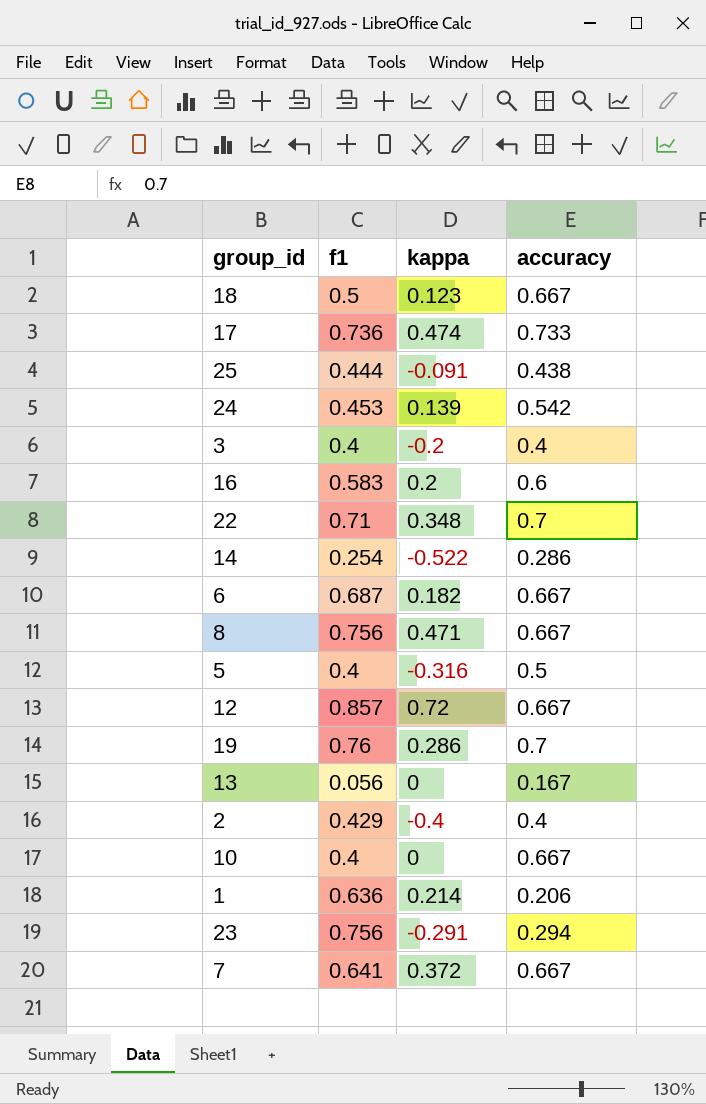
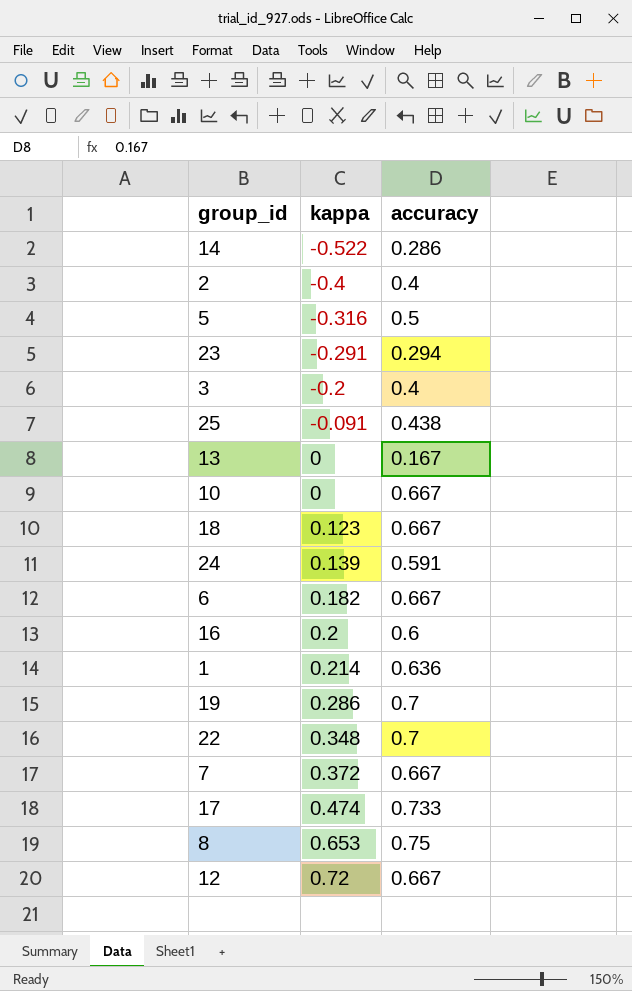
row order: none -> kappa ascending
column f1 | position: 2 -> none
24 | accuracy: 0.542 -> 0.591
1 | accuracy: 0.206 -> 0.636
8 | kappa: 0.471 -> 0.653
8 | accuracy: 0.667 -> 0.75

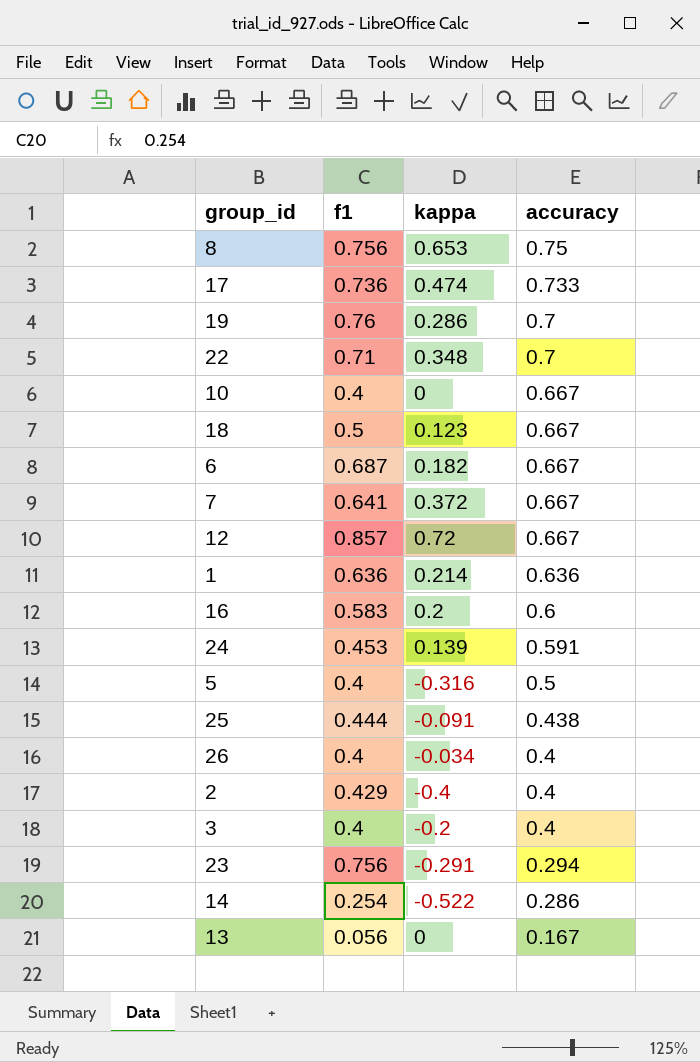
row order: kappa ascending -> accuracy descending
column f1 | position: none -> 2
row 26: none -> 0.4 | -0.034 | 0.4

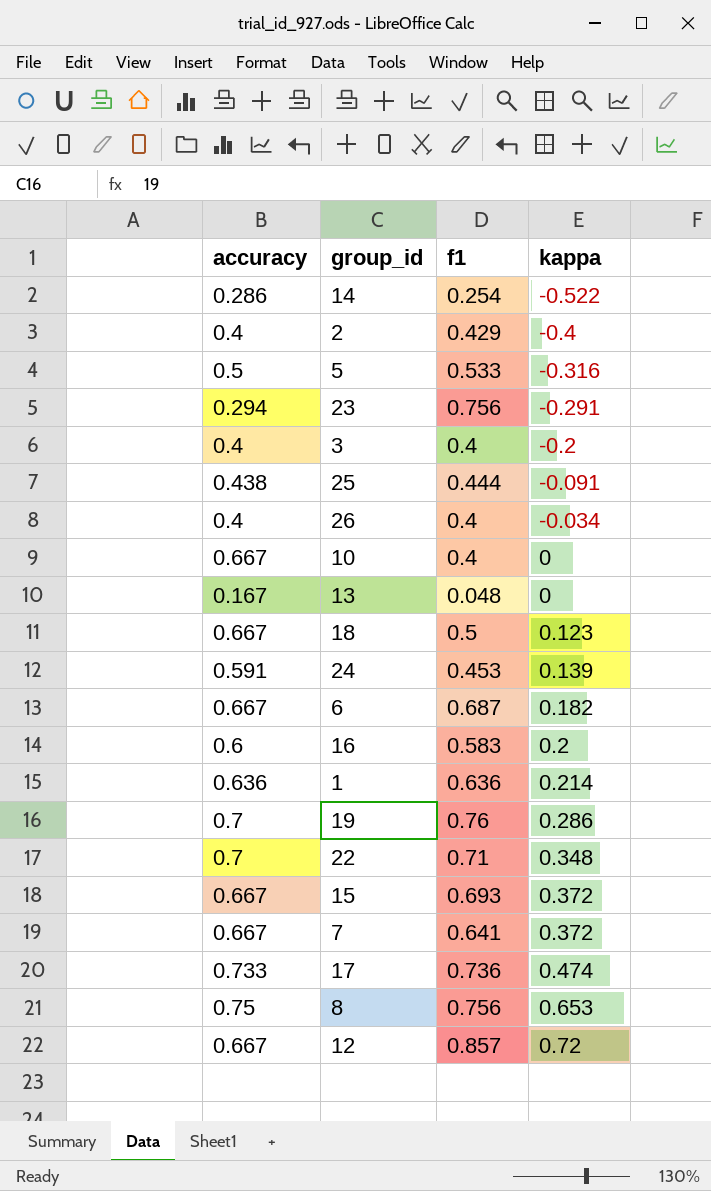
row order: accuracy descending -> kappa ascending
column accuracy | position: 4 -> 1
5 | f1: 0.4 -> 0.533
13 | f1: 0.056 -> 0.048
row 15: none -> 0.667 | 0.693 | 0.372

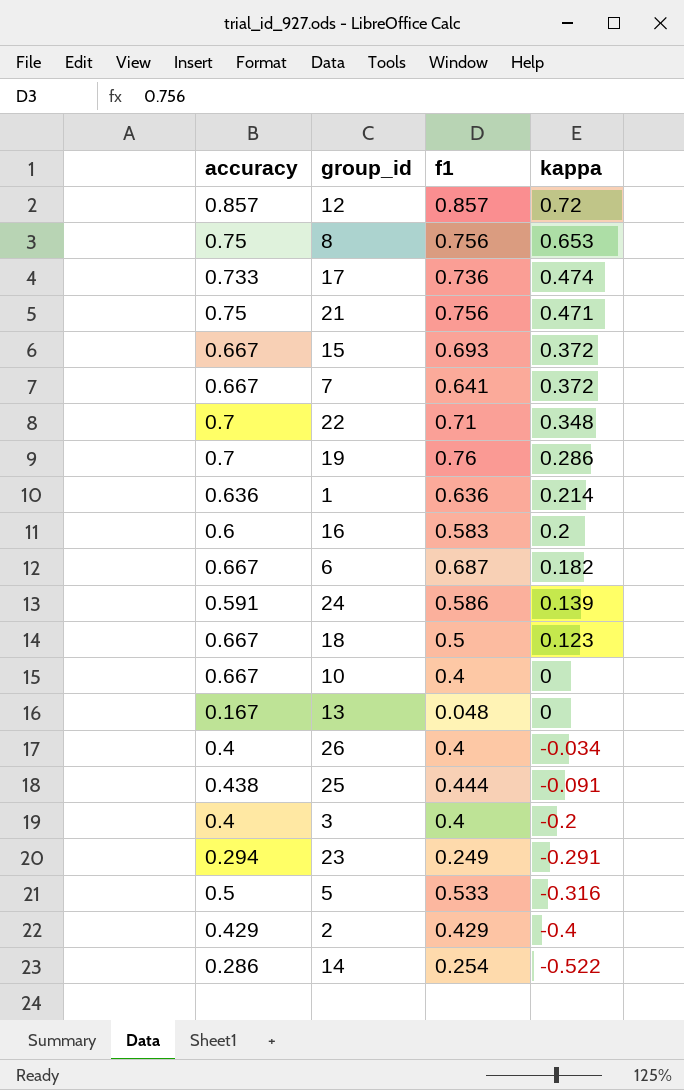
row order: kappa ascending -> kappa descending
12 | accuracy: 0.667 -> 0.857
row 21: none -> 0.75 | 0.756 | 0.471
24 | f1: 0.453 -> 0.586
23 | f1: 0.756 -> 0.249
2 | accuracy: 0.4 -> 0.429

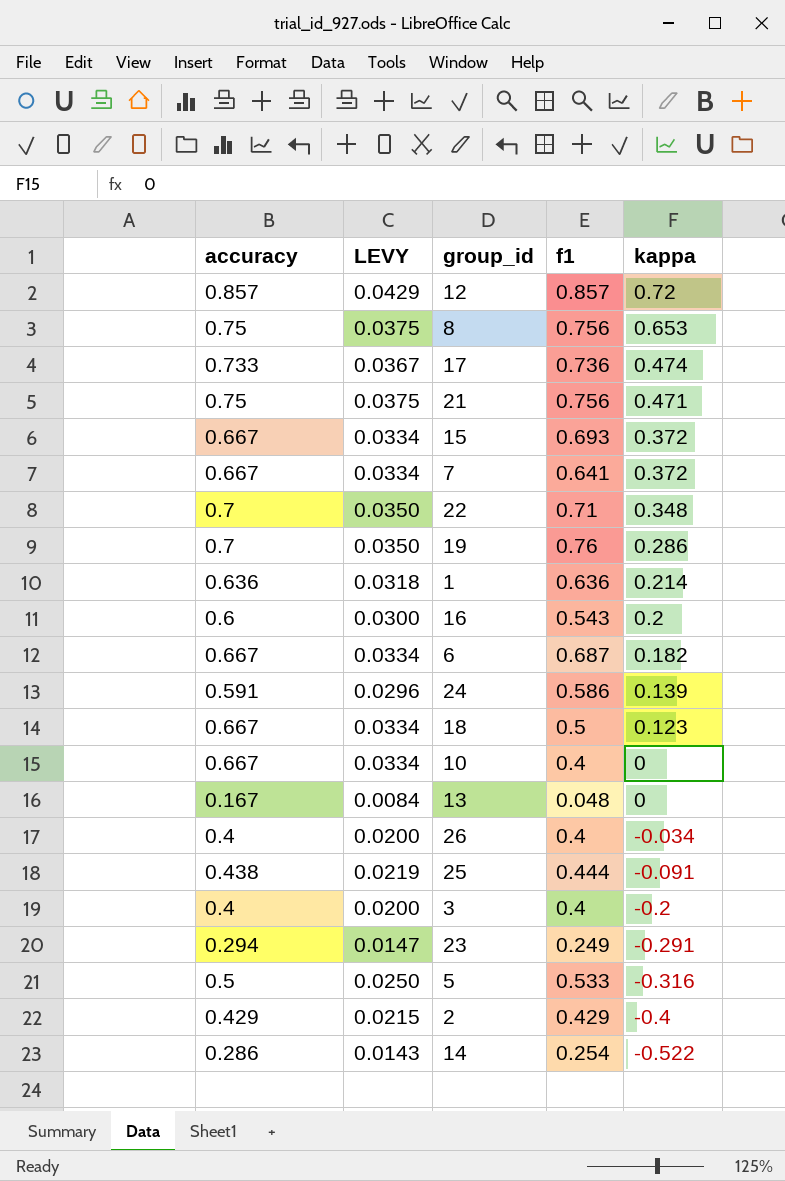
column LEVY | formula: none -> [accuracy] * 0.05
16 | f1: 0.583 -> 0.543

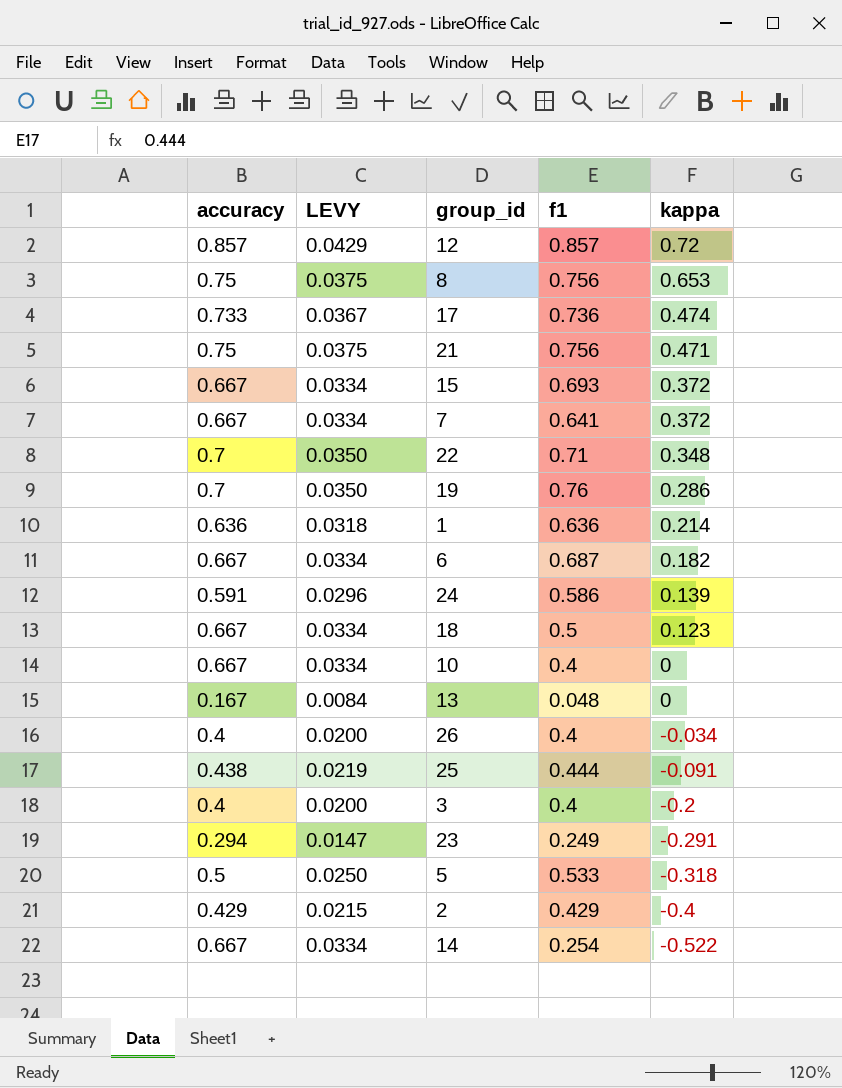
row 16: 0.6 | 0.0300 | 0.543 | 0.2 -> none
5 | kappa: -0.316 -> -0.318
14 | accuracy: 0.286 -> 0.667
14 | LEVY: 0.0143 -> 0.0334

